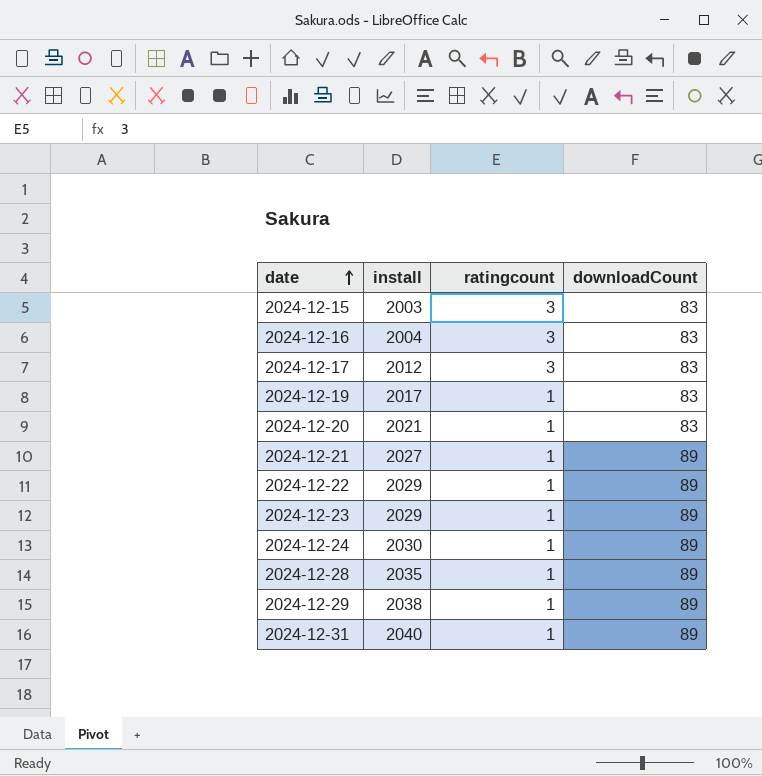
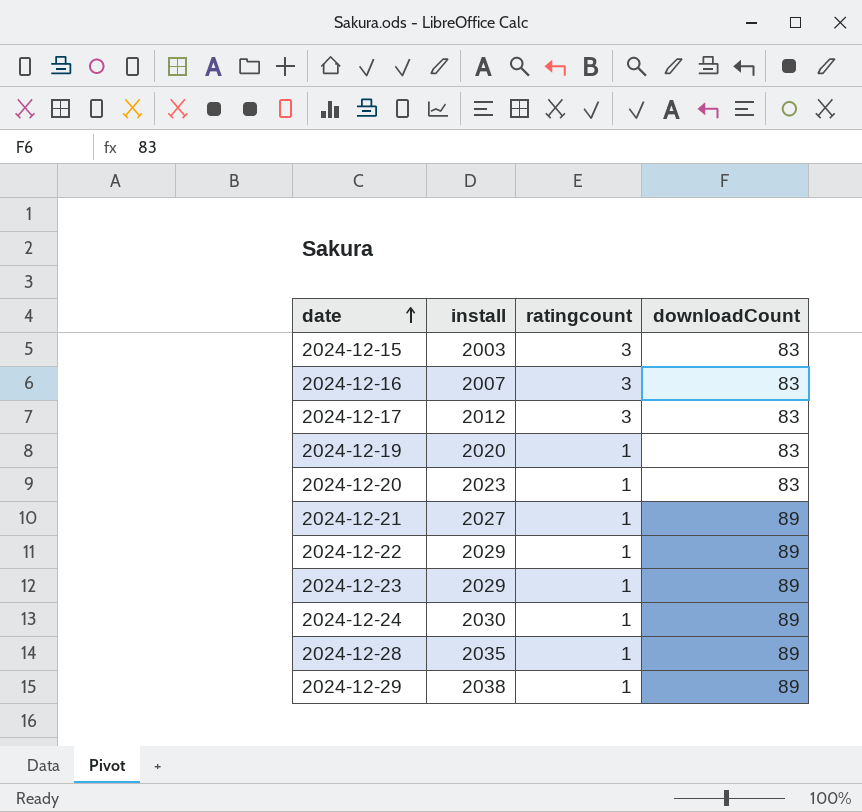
row 2024-12-31: 2040 | 1 | 89 -> none
2024-12-16 | install: 2004 -> 2007
2024-12-19 | install: 2017 -> 2020
2024-12-20 | install: 2021 -> 2023

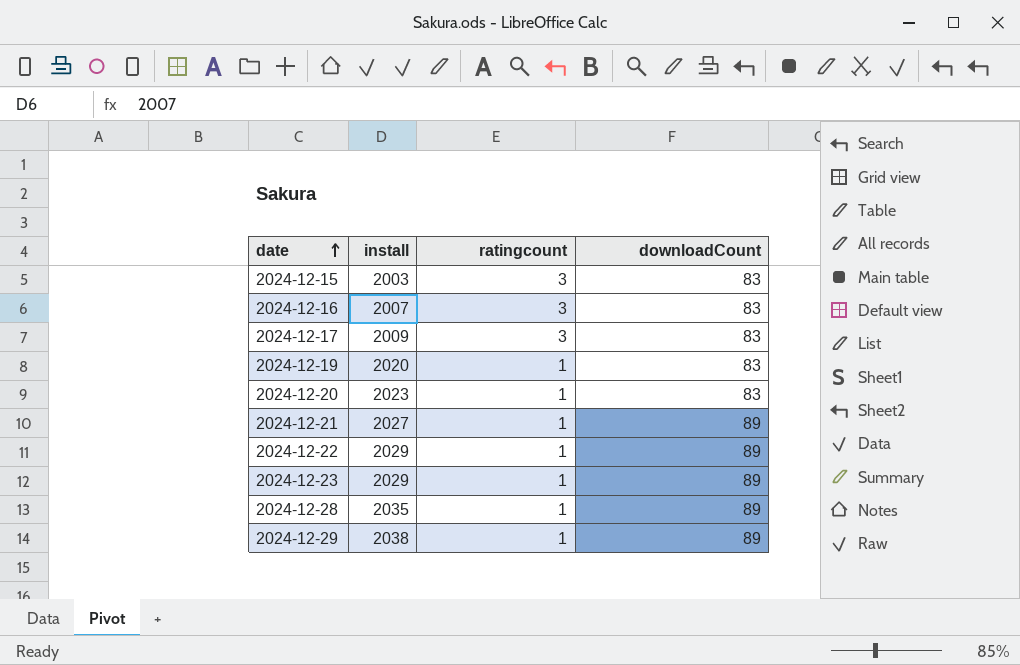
row 2024-12-24: 2030 | 1 | 89 -> none
2024-12-17 | install: 2012 -> 2009

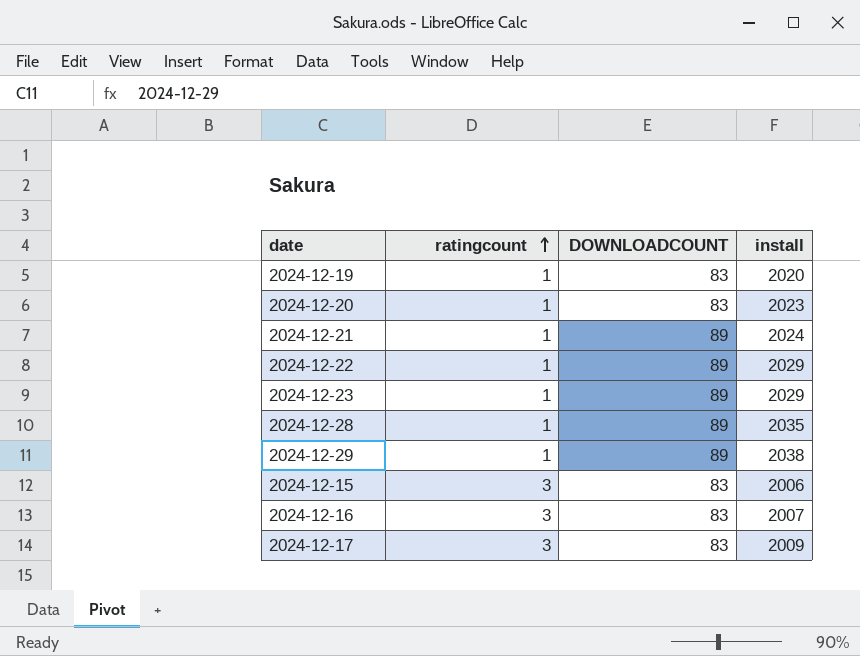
row order: date ascending -> ratingcount ascending
column name: downloadCount -> DOWNLOADCOUNT
column install | position: 2 -> 4
2024-12-21 | install: 2027 -> 2024
2024-12-15 | install: 2003 -> 2006

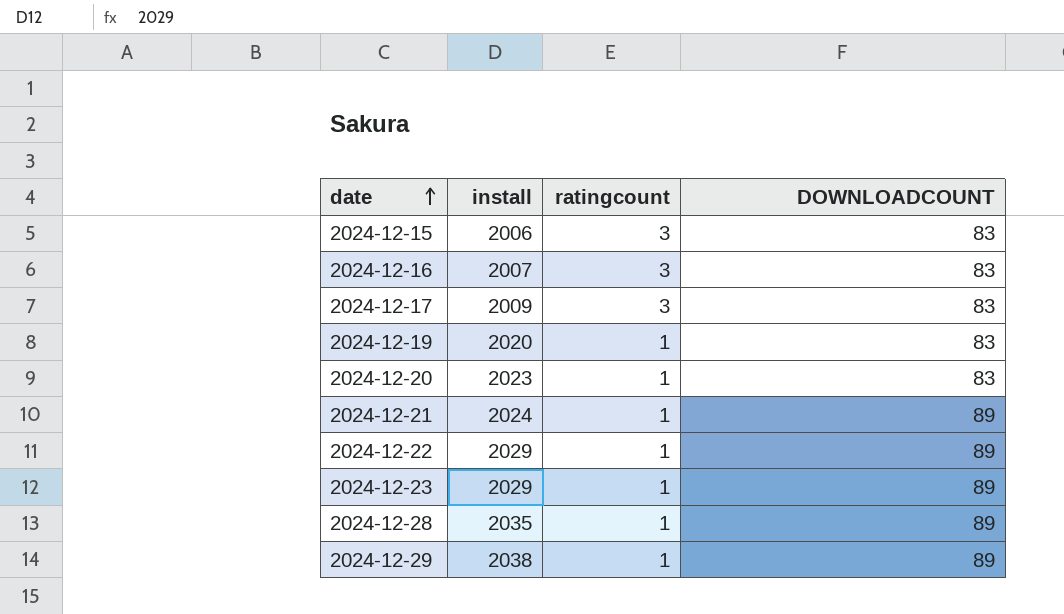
row order: ratingcount ascending -> date ascending
column install | position: 4 -> 2

